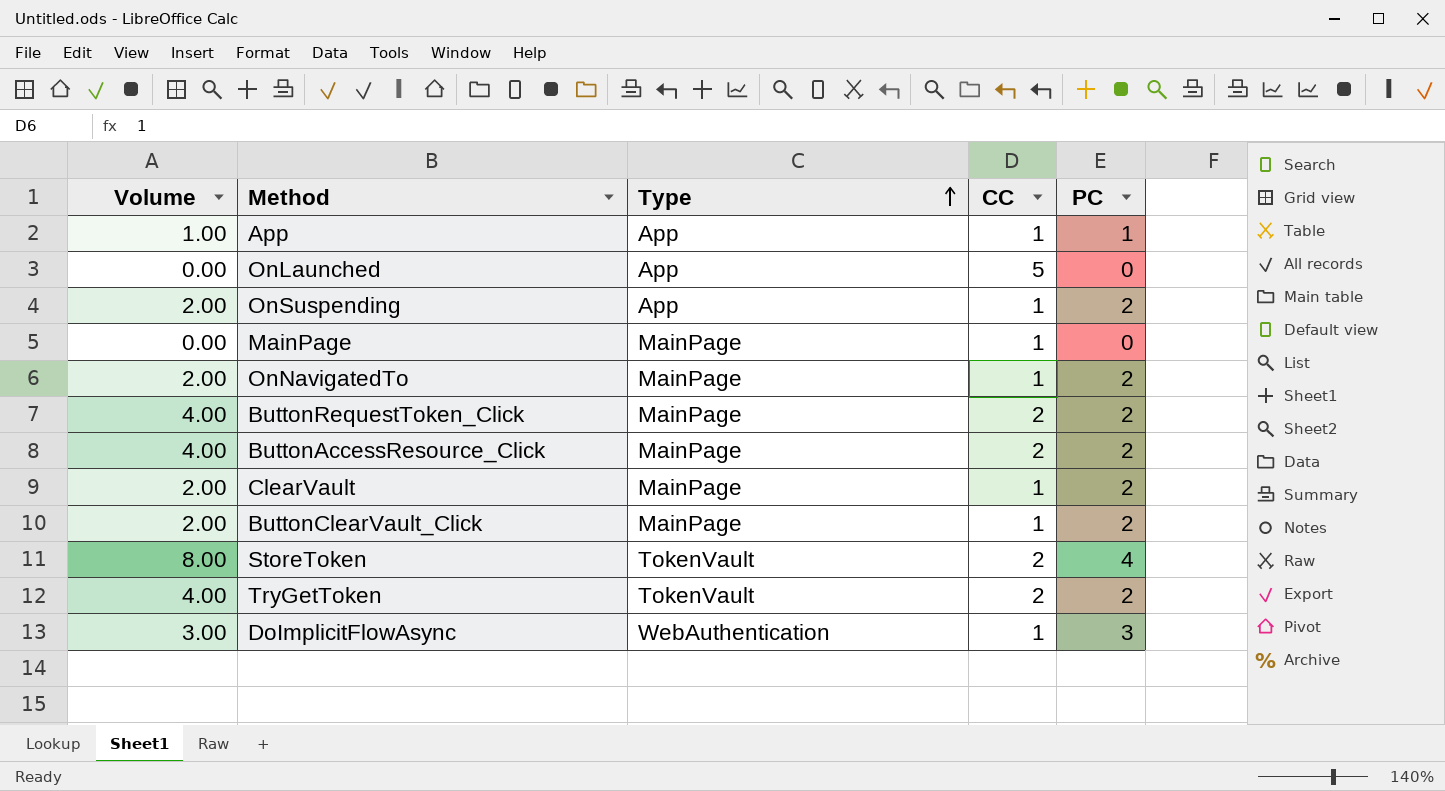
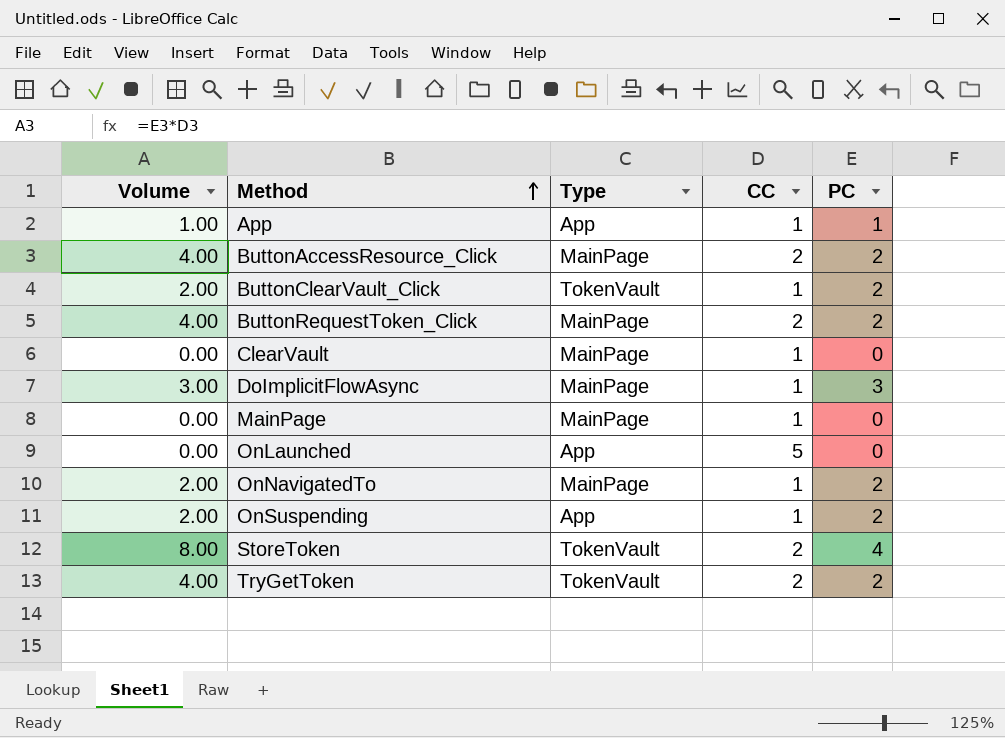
row order: Type ascending -> Method ascending
ButtonClearVault_Click | Type: MainPage -> TokenVault
ClearVault | Volume: 2.00 -> 0.00
ClearVault | PC: 2 -> 0
DoImplicitFlowAsync | Type: WebAuthentication -> MainPage

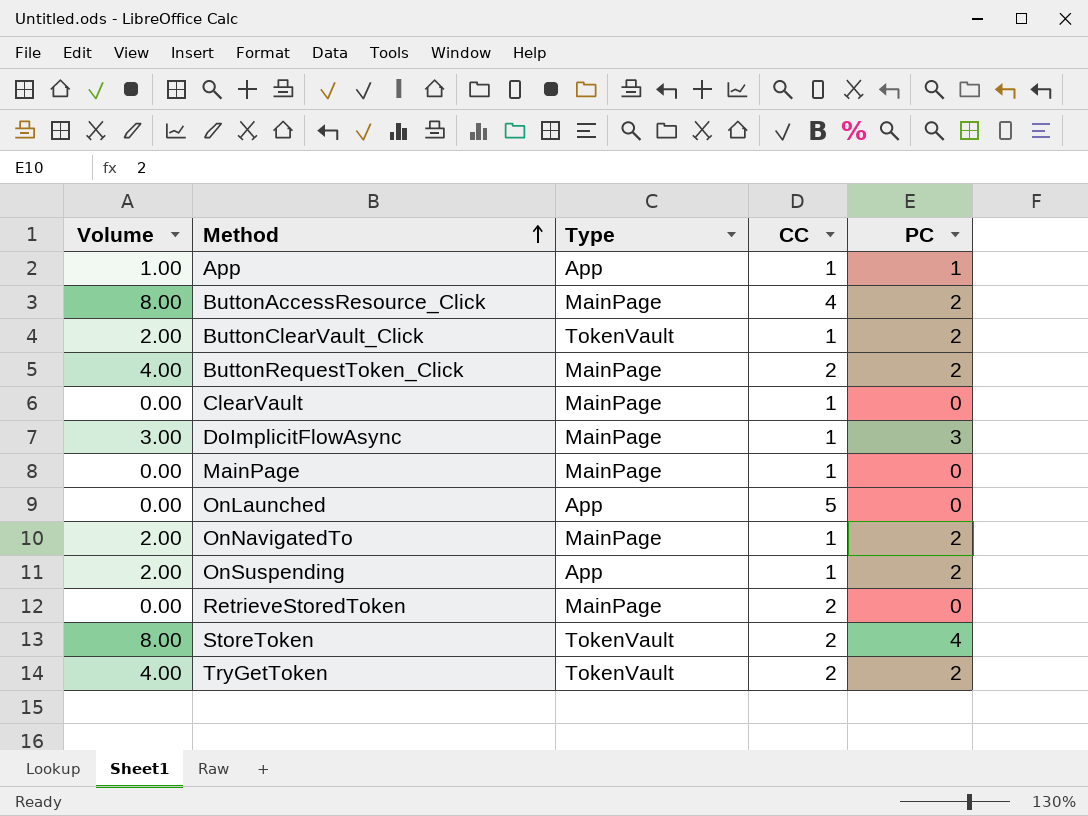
ButtonAccessResource_Click | Volume: 4.00 -> 8.00
ButtonAccessResource_Click | CC: 2 -> 4
row RetrieveStoredToken: none -> 0.00 | MainPage | 2 | 0

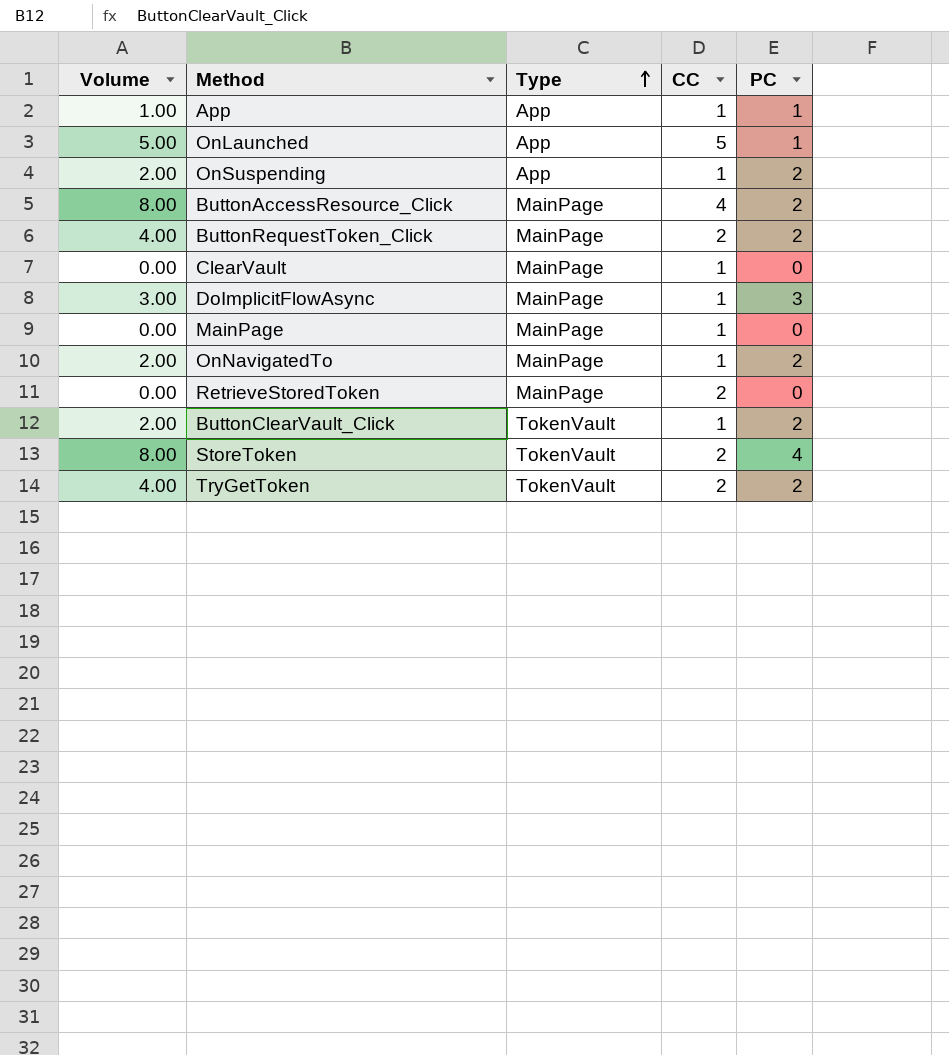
row order: Method ascending -> Type ascending
OnLaunched | Volume: 0.00 -> 5.00
OnLaunched | PC: 0 -> 1

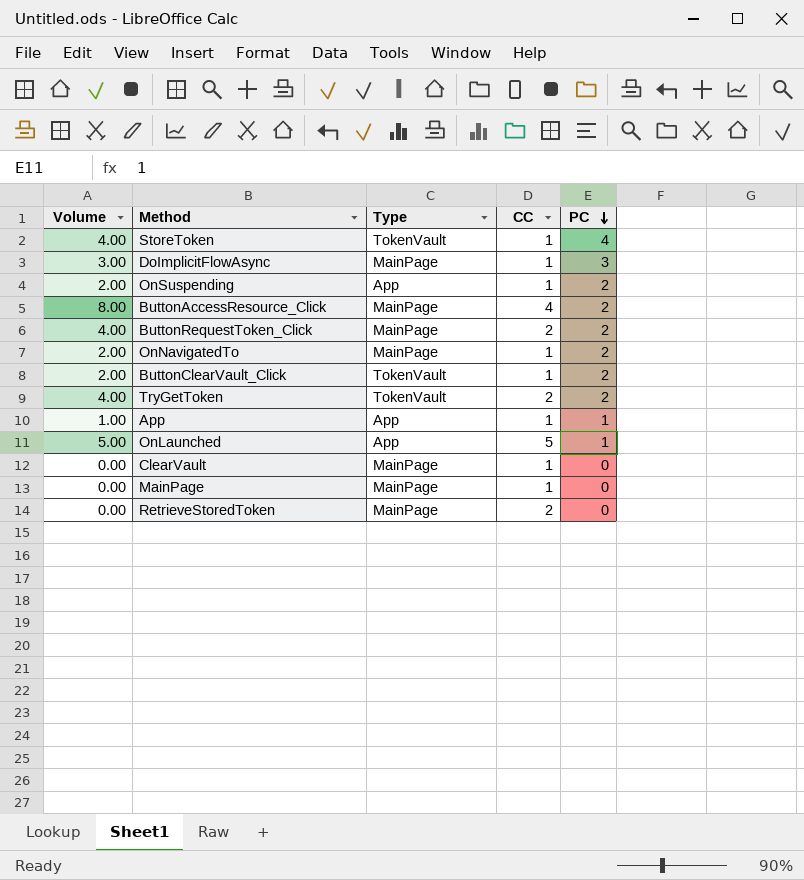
row order: Type ascending -> PC descending
StoreToken | Volume: 8.00 -> 4.00
StoreToken | CC: 2 -> 1

